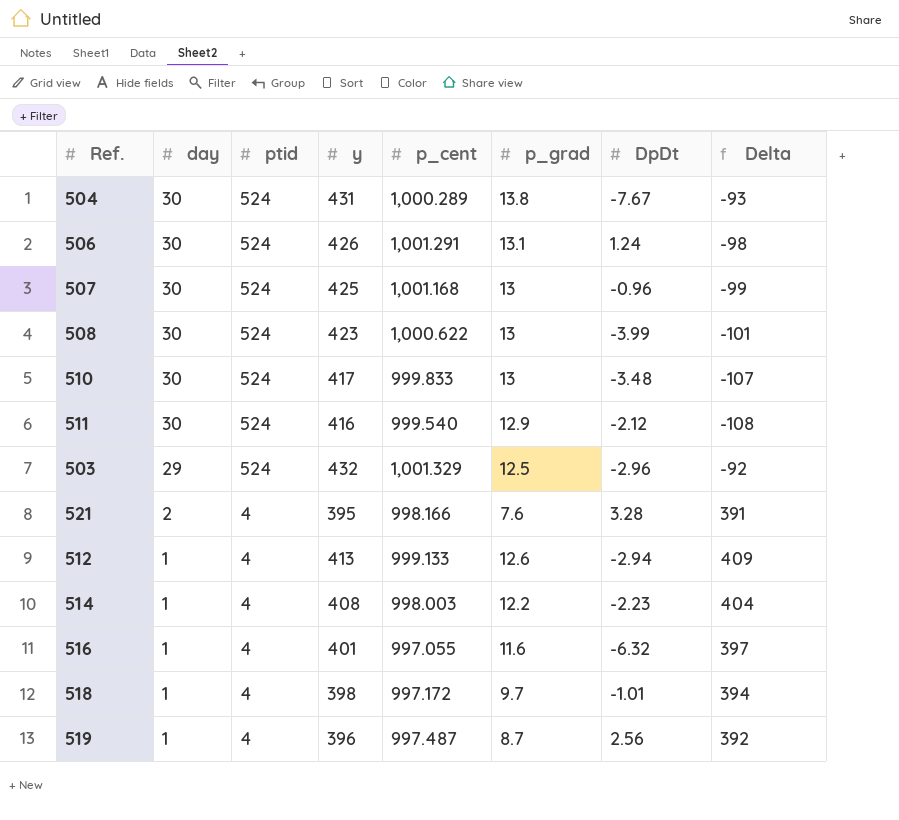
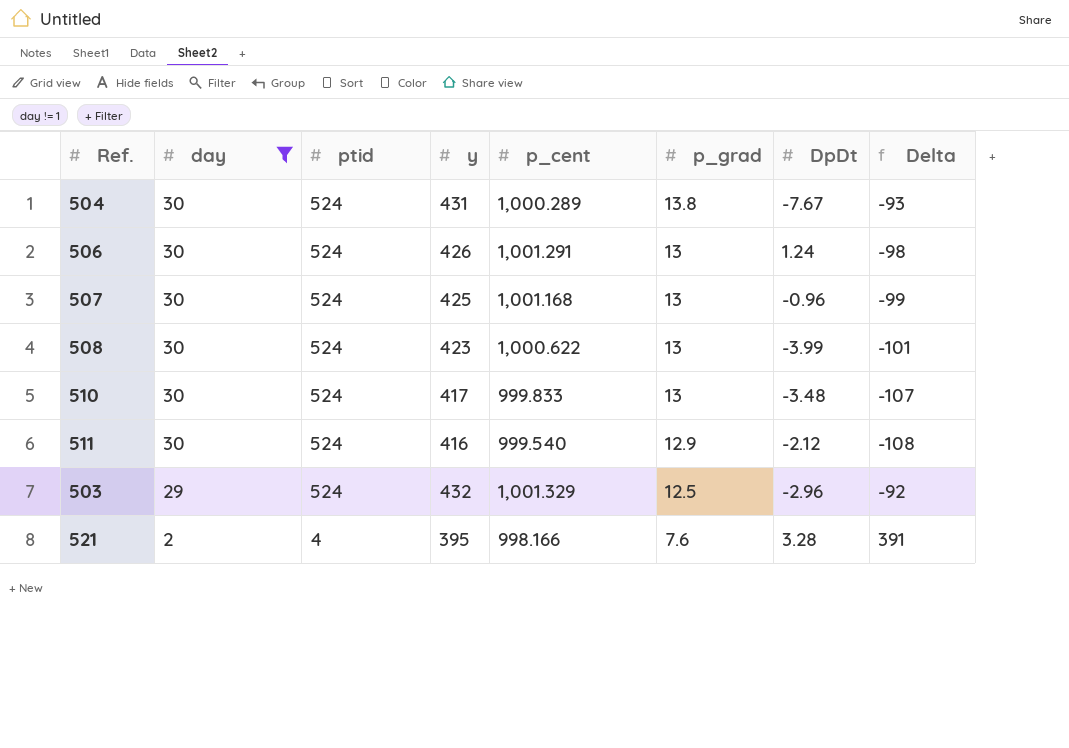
filter: none -> day != 1
506 | p_grad: 13.1 -> 13

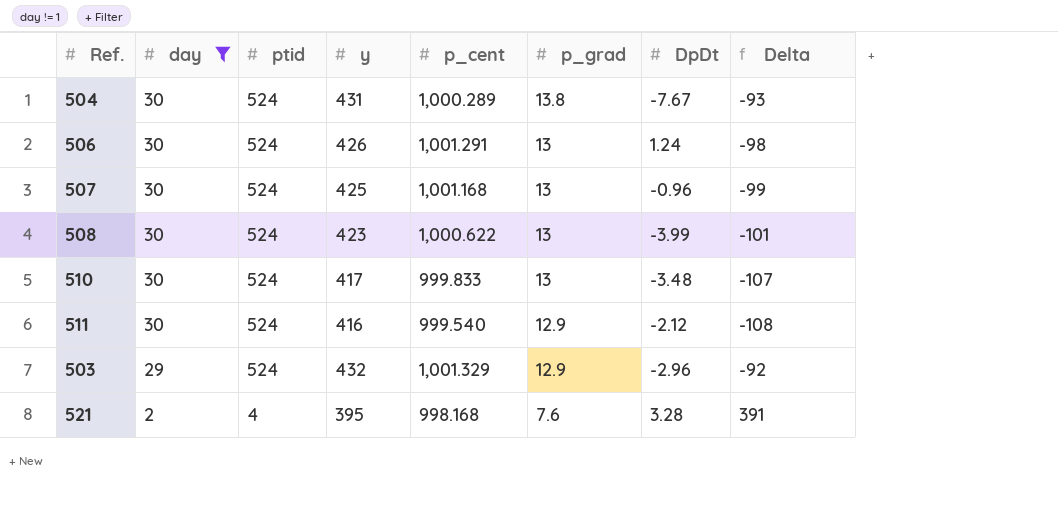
503 | p_grad: 12.5 -> 12.9
521 | p_cent: 998.166 -> 998.168

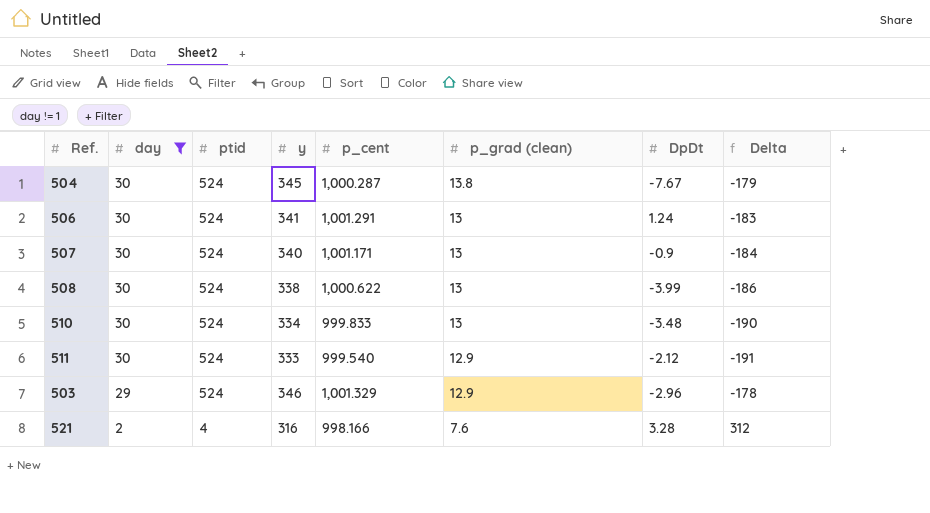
column name: p_grad -> p_grad (clean)
504 | y: 431 -> 345
504 | p_cent: 1,000.289 -> 1,000.287
504 | Delta: -93 -> -179
506 | y: 426 -> 341
506 | Delta: -98 -> -183
507 | y: 425 -> 340
507 | p_cent: 1,001.168 -> 1,001.171
507 | DpDt: -0.96 -> -0.9
507 | Delta: -99 -> -184
508 | y: 423 -> 338
508 | Delta: -101 -> -186
510 | y: 417 -> 334
510 | Delta: -107 -> -190
511 | y: 416 -> 333
511 | Delta: -108 -> -191
503 | y: 432 -> 346
503 | Delta: -92 -> -178
521 | y: 395 -> 316
521 | p_cent: 998.168 -> 998.166
521 | Delta: 391 -> 312

